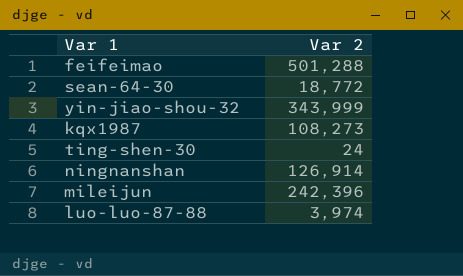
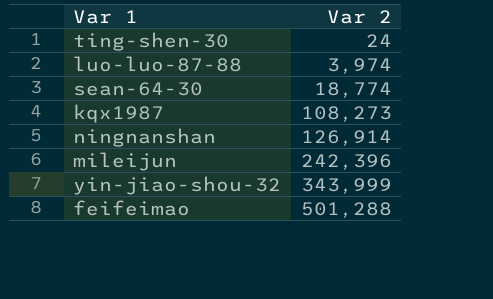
row order: none -> Var 2 ascending
sean-64-30 | Var 2: 18,772 -> 18,774

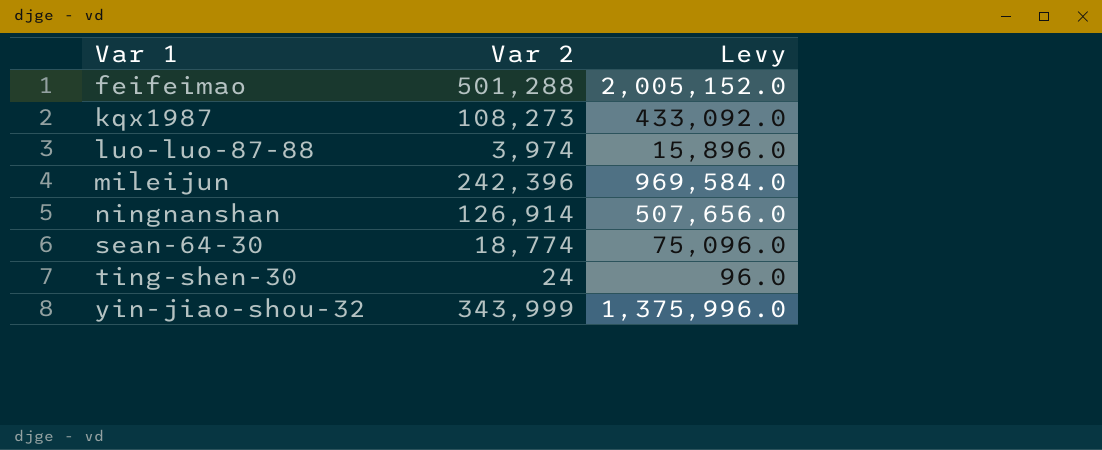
row order: Var 2 ascending -> Var 1 ascending
column Levy | formula: none -> [Var 2] * 4

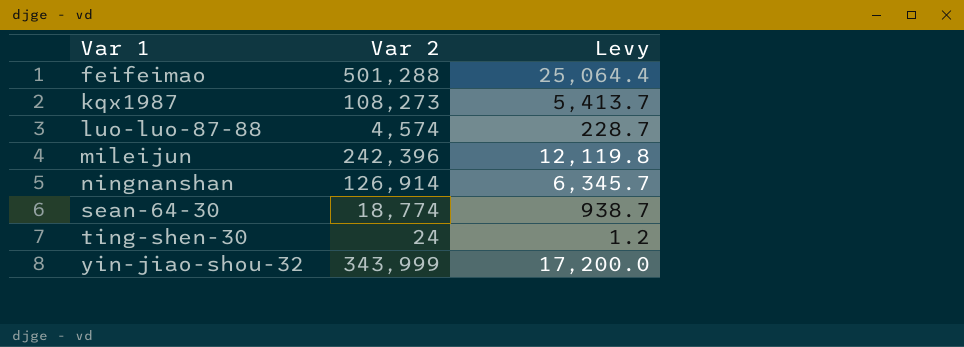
column Levy | formula: [Var 2] * 4 -> [Var 2] * 0.05
luo-luo-87-88 | Var 2: 3,974 -> 4,574

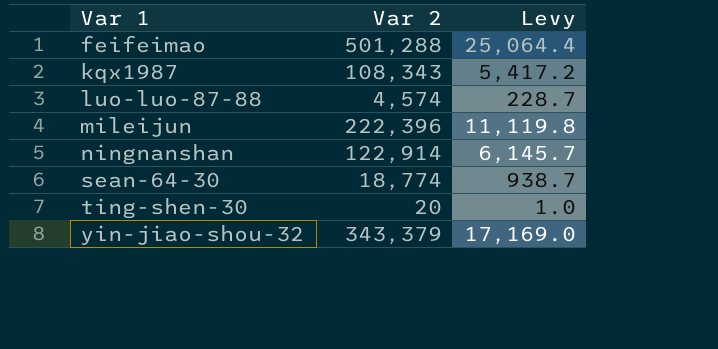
kqx1987 | Var 2: 108,273 -> 108,343
kqx1987 | Levy: 5,413.7 -> 5,417.2
mileijun | Var 2: 242,396 -> 222,396
mileijun | Levy: 12,119.8 -> 11,119.8
ningnanshan | Var 2: 126,914 -> 122,914
ningnanshan | Levy: 6,345.7 -> 6,145.7
ting-shen-30 | Var 2: 24 -> 20
ting-shen-30 | Levy: 1.2 -> 1.0
yin-jiao-shou-32 | Var 2: 343,999 -> 343,379
yin-jiao-shou-32 | Levy: 17,200.0 -> 17,169.0

